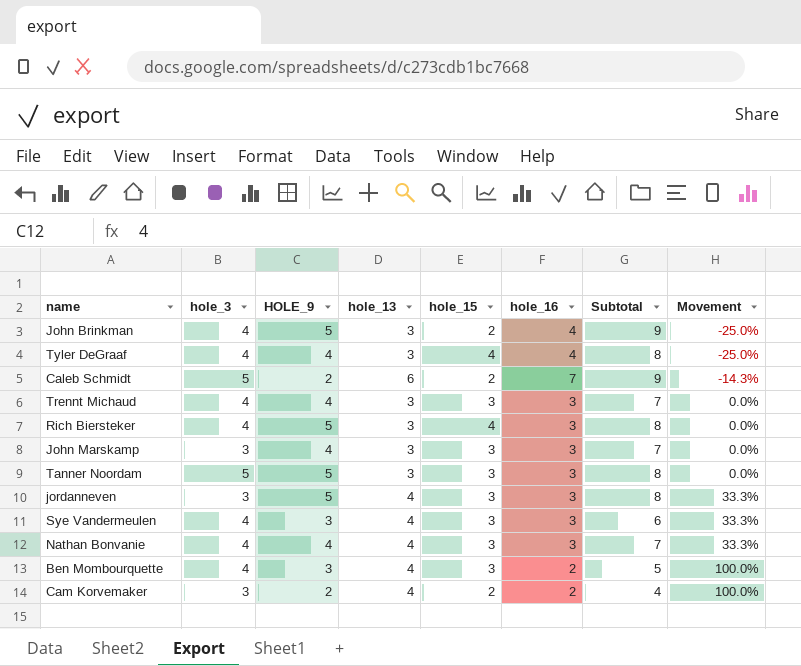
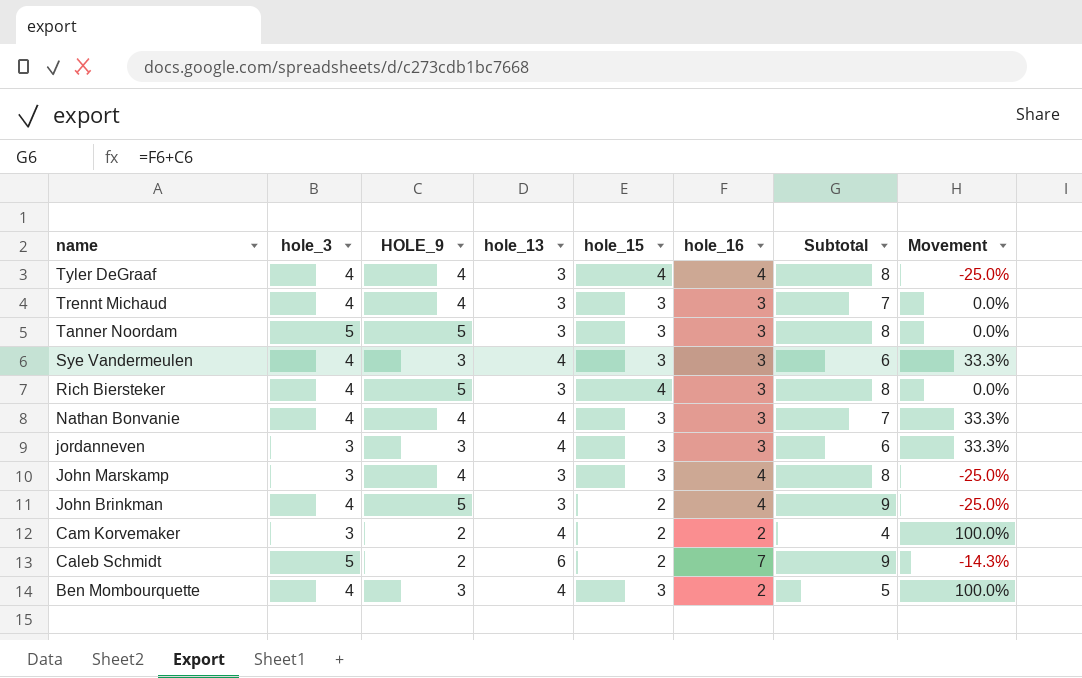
row order: Movement ascending -> name descending
jordanneven | HOLE_9: 5 -> 3
jordanneven | Subtotal: 8 -> 6
John Marskamp | hole_16: 3 -> 4
John Marskamp | Subtotal: 7 -> 8
John Marskamp | Movement: 0.0% -> -25.0%

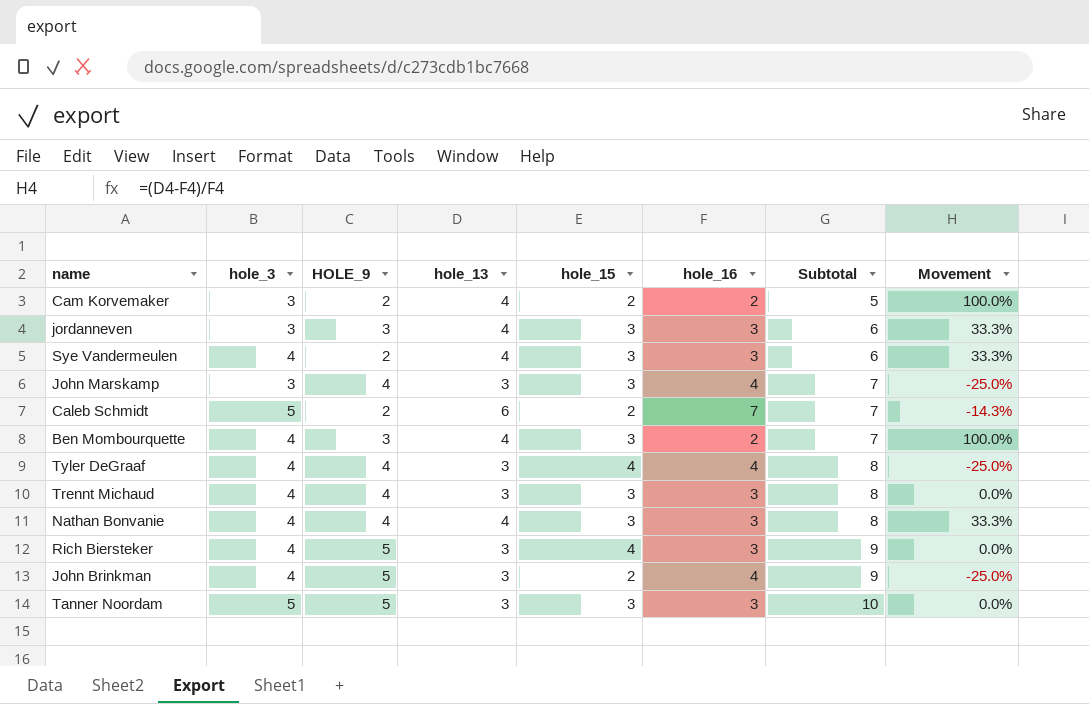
row order: name descending -> Subtotal ascending
column Subtotal | formula: [HOLE_9] + [hole_16] -> [hole_3] + [HOLE_9]
Sye Vandermeulen | HOLE_9: 3 -> 2

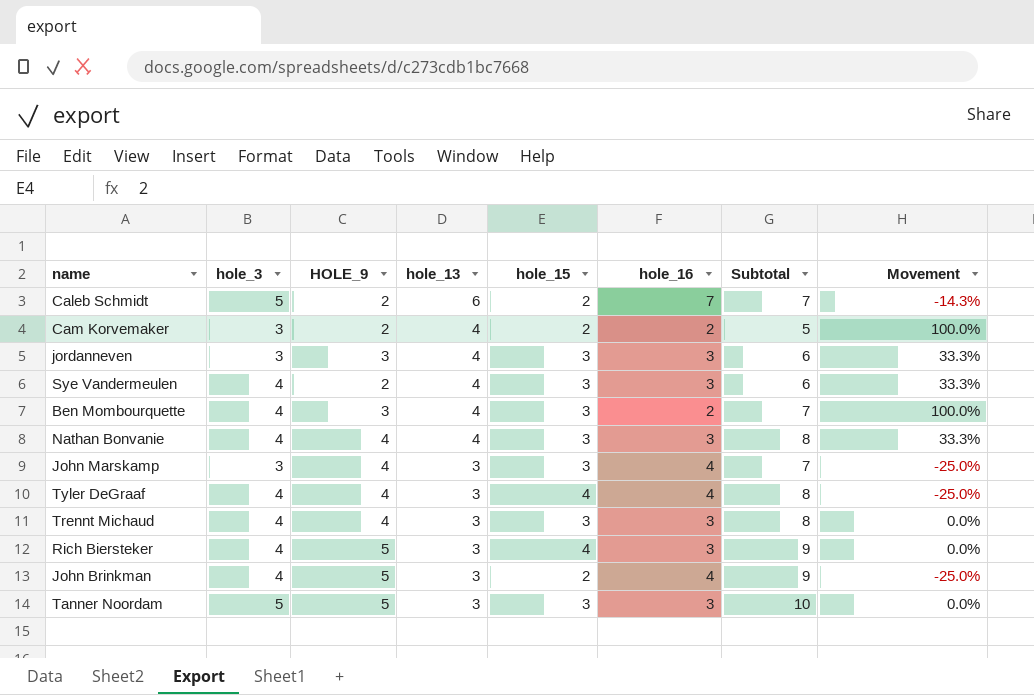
row order: Subtotal ascending -> hole_13 descending

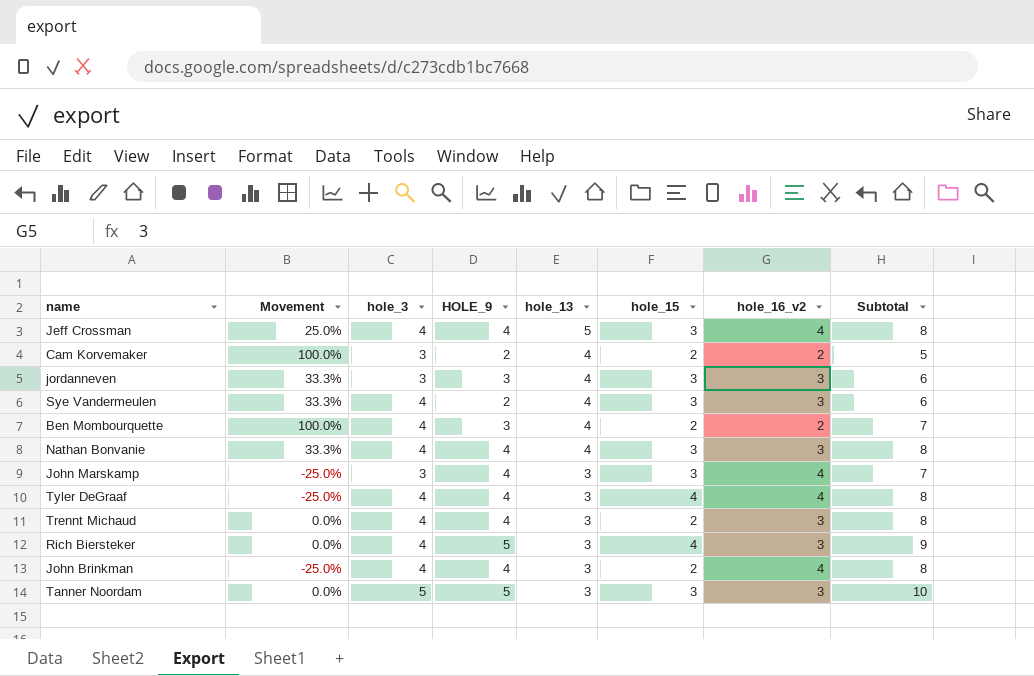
column Movement | position: 8 -> 2
column name: hole_16 -> hole_16_v2
row Caleb Schmidt: 5 | 2 | 6 | 2 | 7 | 7 | -14.3% -> none
row Jeff Crossman: none -> 25.0% | 4 | 4 | 5 | 3 | 4 | 8
Ben Mombourquette | hole_15: 3 -> 2
Trennt Michaud | hole_15: 3 -> 2
John Brinkman | HOLE_9: 5 -> 4
John Brinkman | Subtotal: 9 -> 8

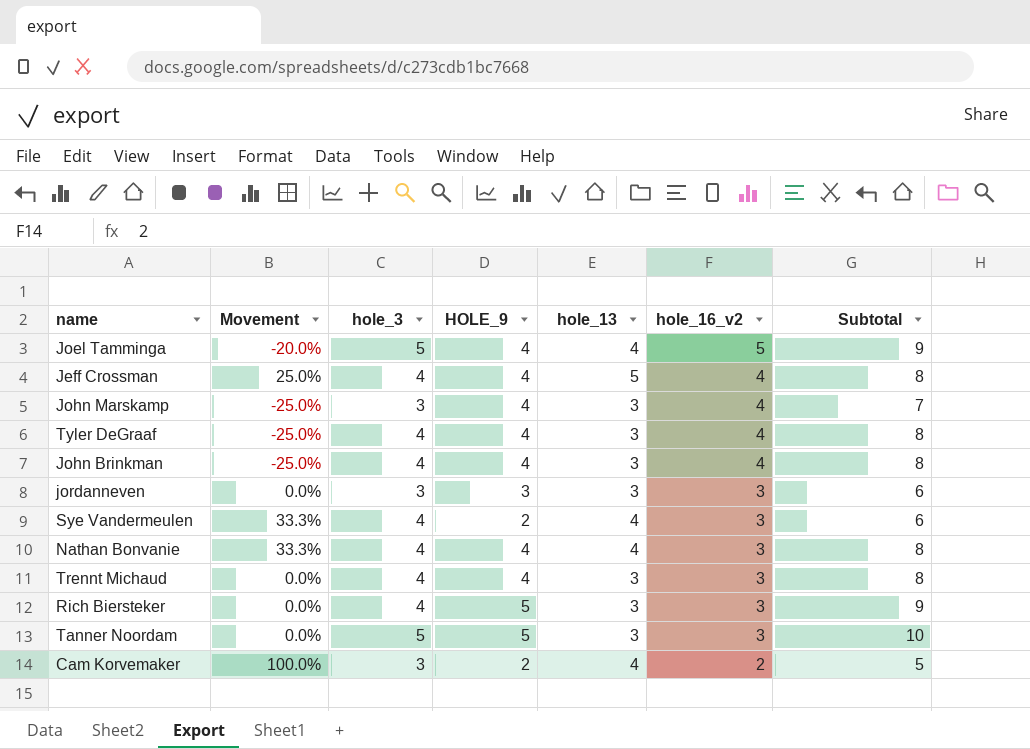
row order: hole_13 descending -> hole_16_v2 descending
column hole_15 | position: 6 -> none
row Ben Mombourquette: 100.0% | 4 | 3 | 4 | 2 | 2 | 7 -> none
row Joel Tamminga: none -> -20.0% | 5 | 4 | 4 | 5 | 9
jordanneven | Movement: 33.3% -> 0.0%
jordanneven | hole_13: 4 -> 3

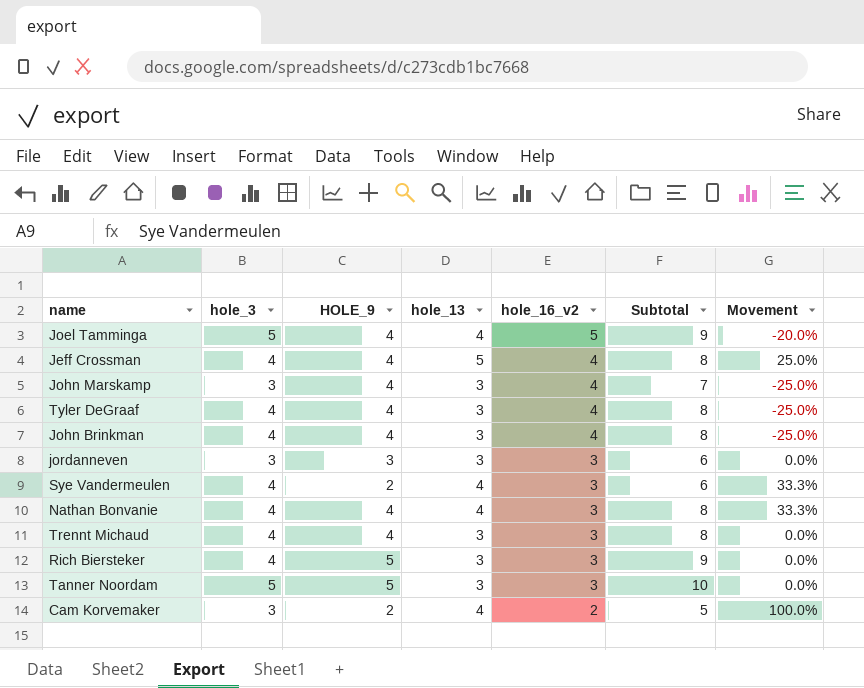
column Movement | position: 2 -> 7

